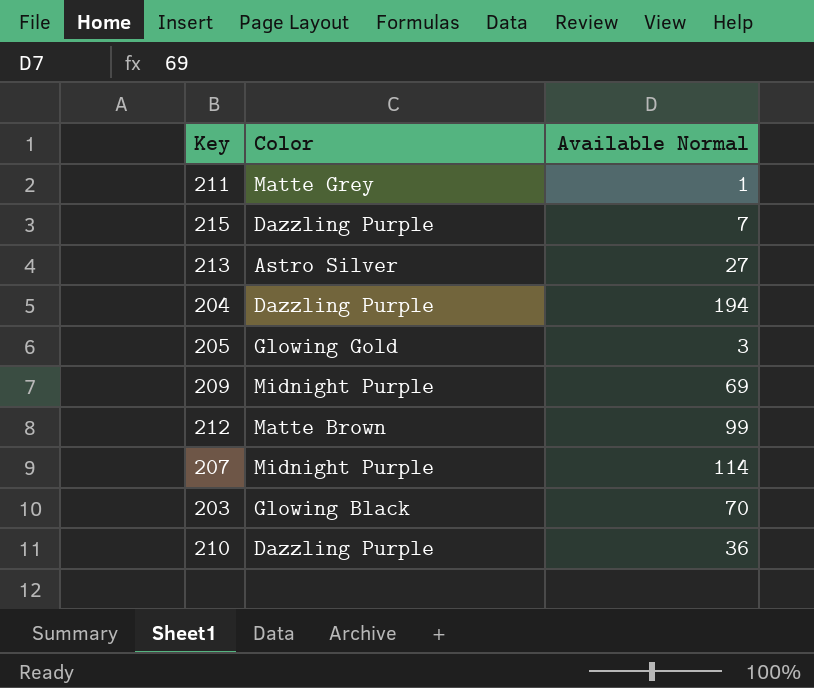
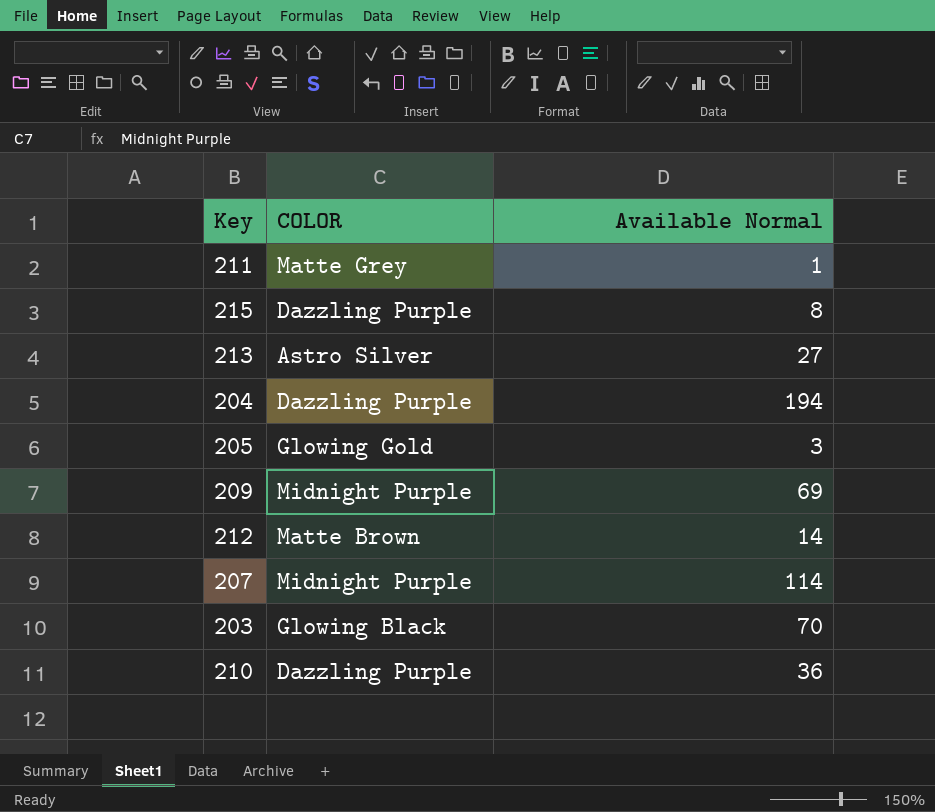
column name: Color -> COLOR
215 | Available Normal: 7 -> 8
212 | Available Normal: 99 -> 14

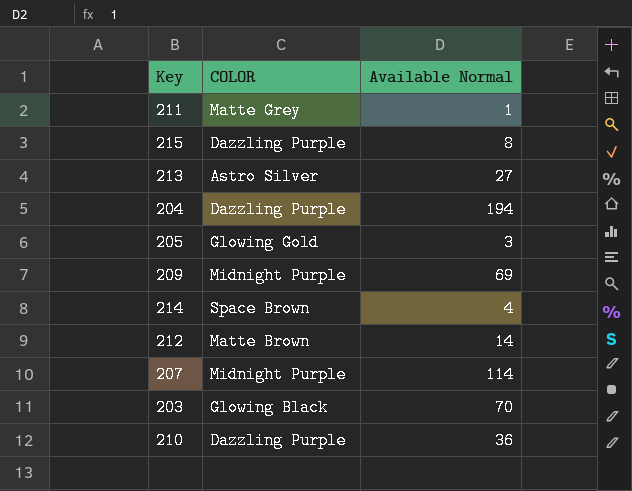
row 214: none -> Space Brown | 4

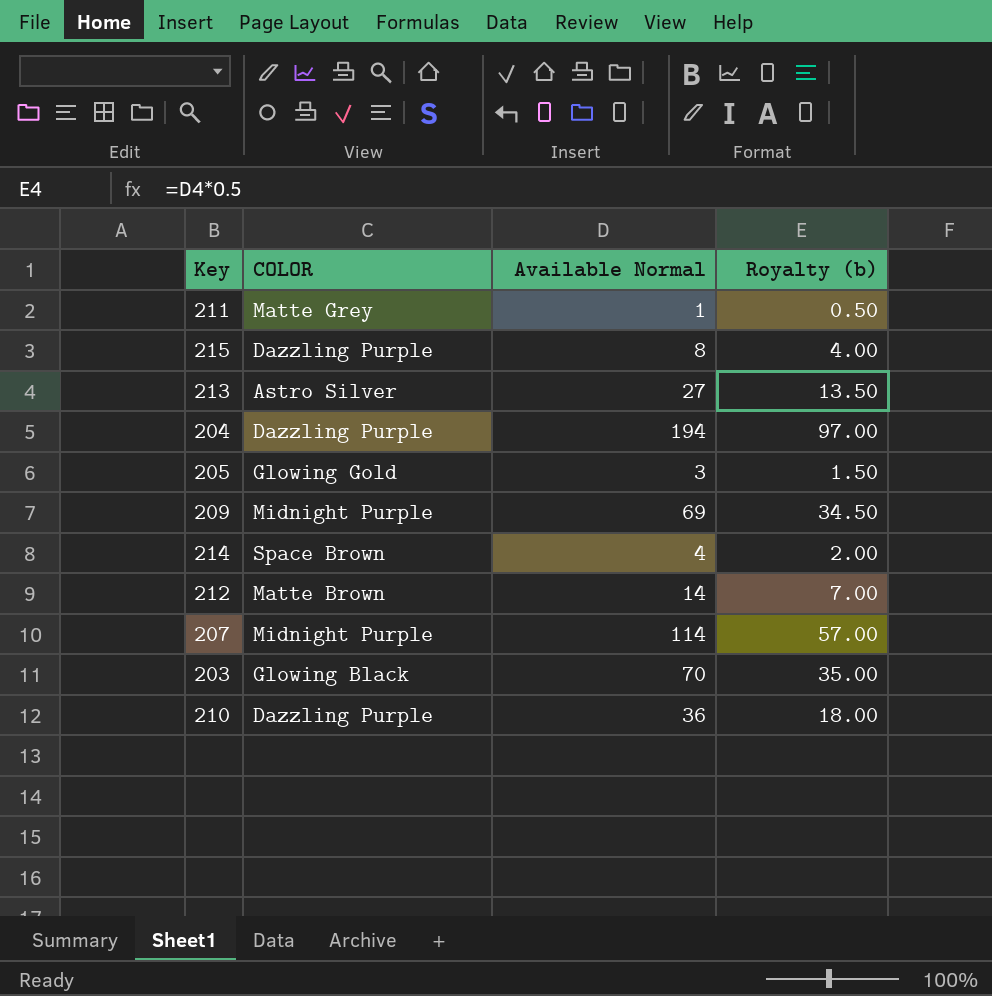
column Royalty (b) | formula: none -> [Available Normal] * 0.5

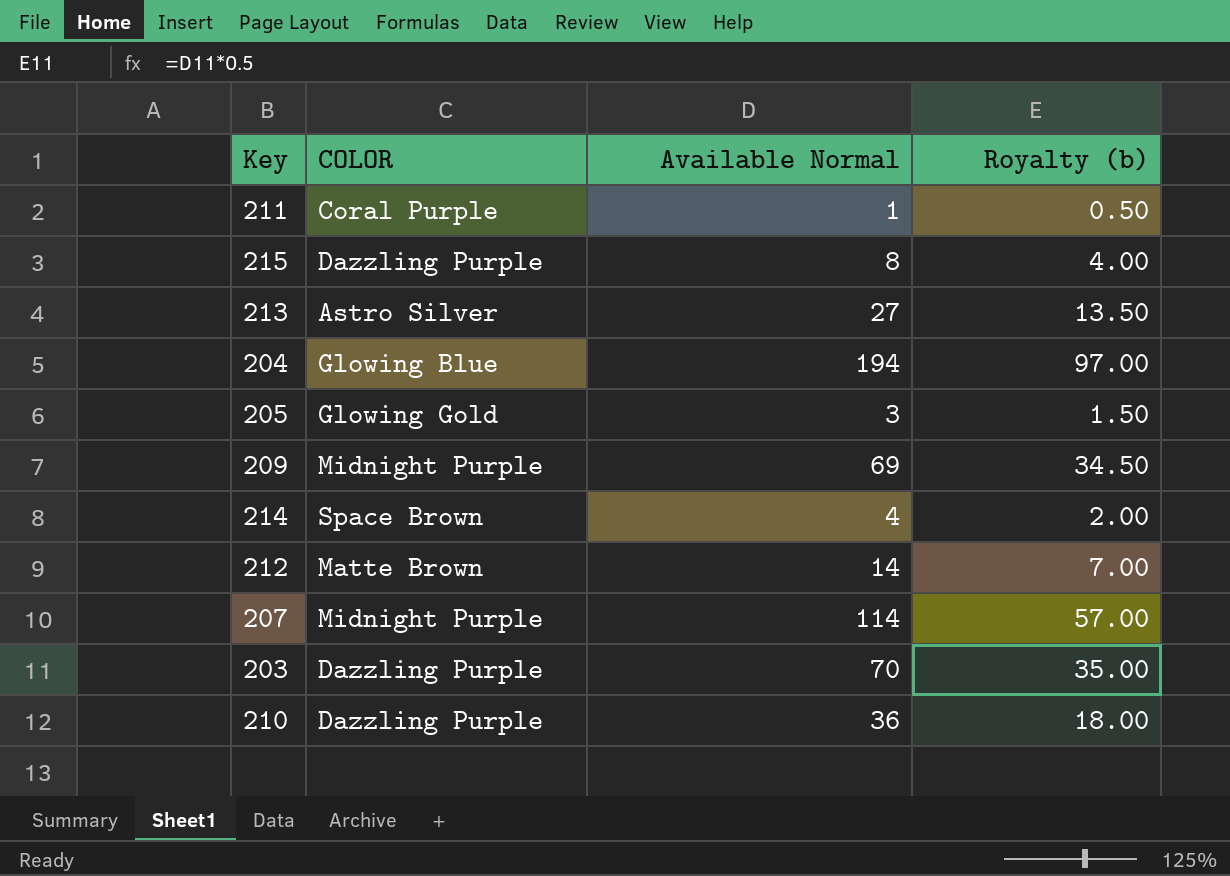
211 | COLOR: Matte Grey -> Coral Purple
204 | COLOR: Dazzling Purple -> Glowing Blue
203 | COLOR: Glowing Black -> Dazzling Purple

